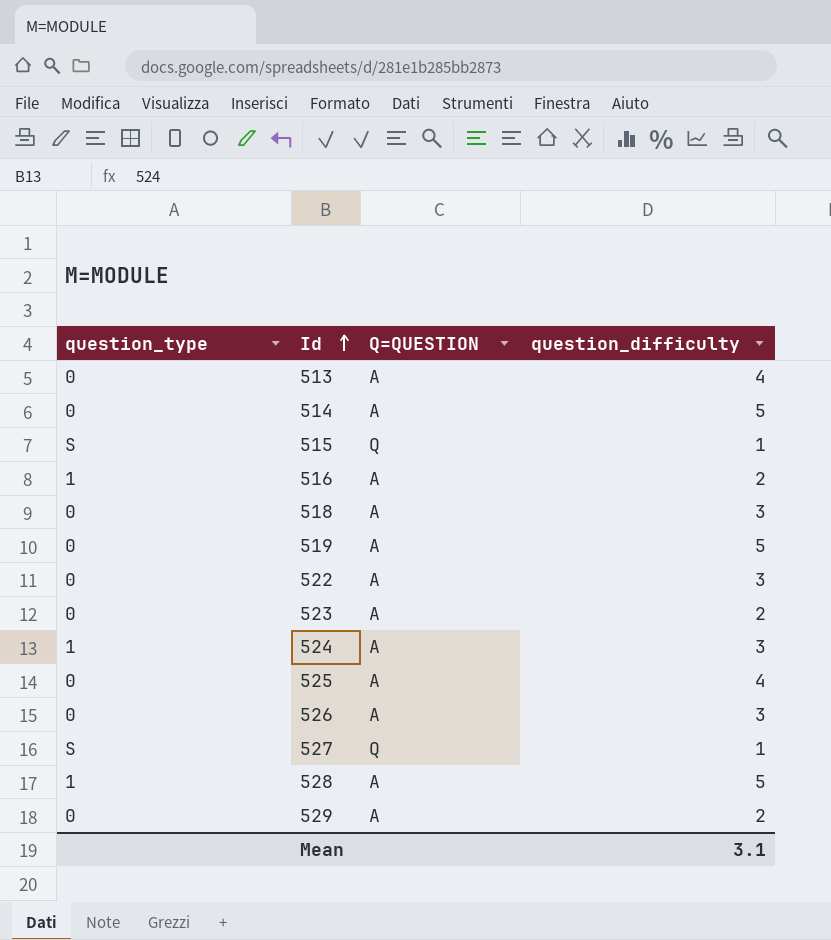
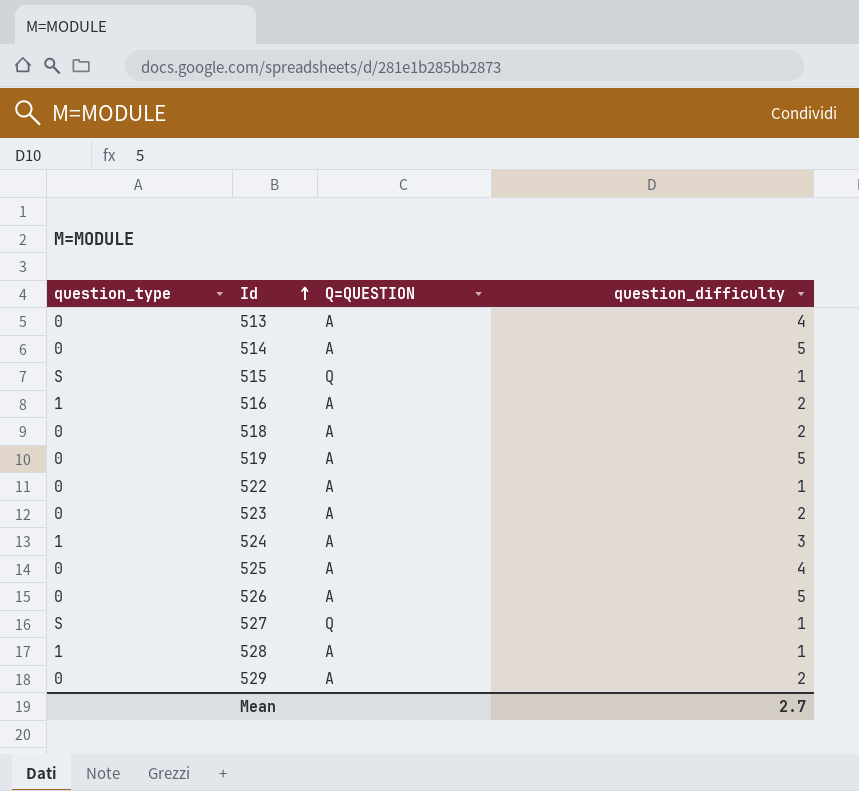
518 | question_difficulty: 3 -> 2
522 | question_difficulty: 3 -> 1
526 | question_difficulty: 3 -> 5
528 | question_difficulty: 5 -> 1
Mean | question_difficulty: 3.1 -> 2.7

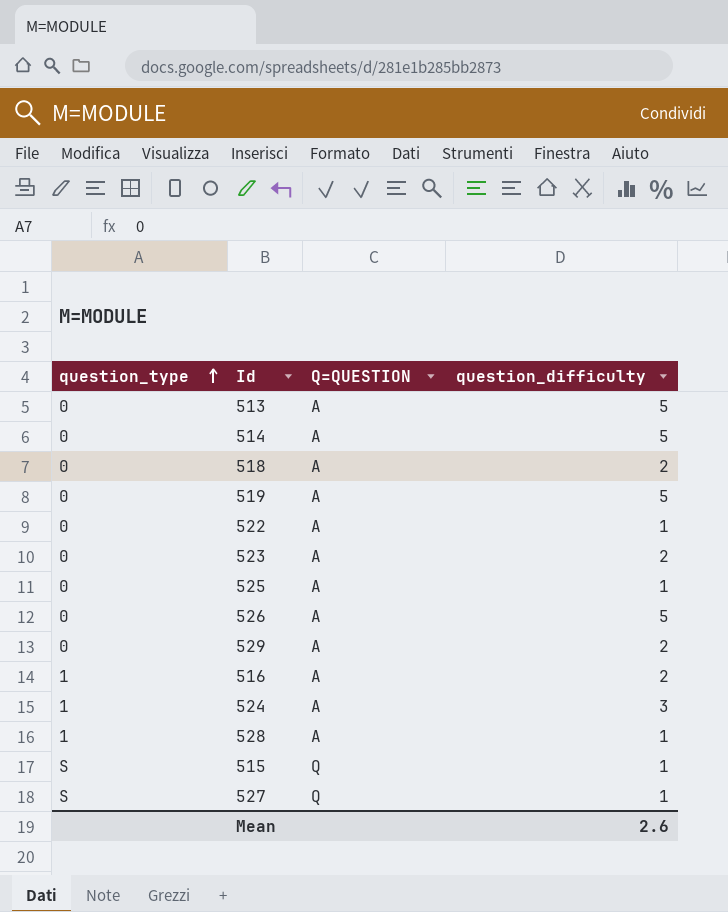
row order: Id ascending -> question_type ascending
513 | question_difficulty: 4 -> 5
525 | question_difficulty: 4 -> 1
Mean | question_difficulty: 2.7 -> 2.6

